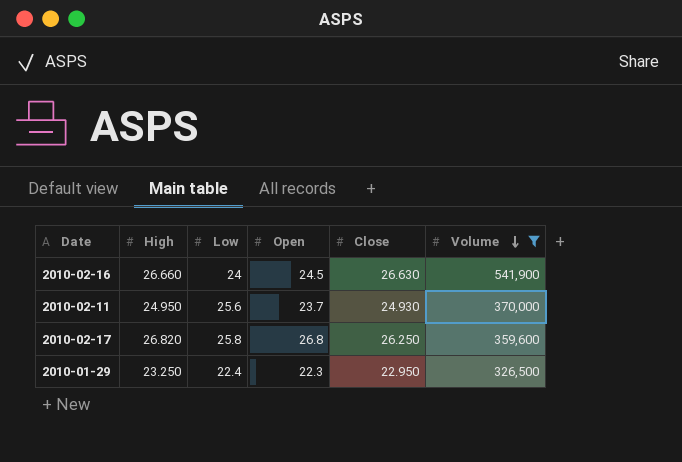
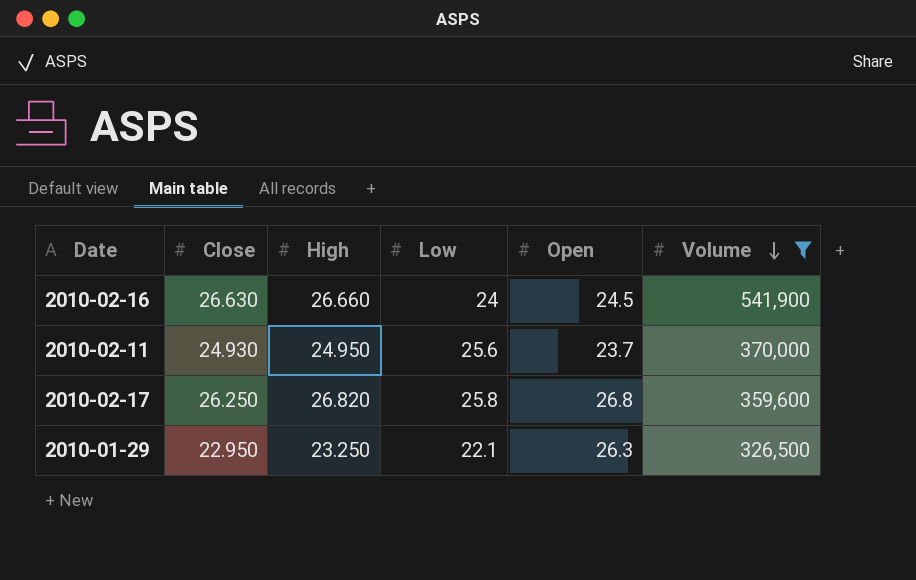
column Close | position: 5 -> 2
2010-01-29 | Low: 22.4 -> 22.1
2010-01-29 | Open: 22.3 -> 26.3

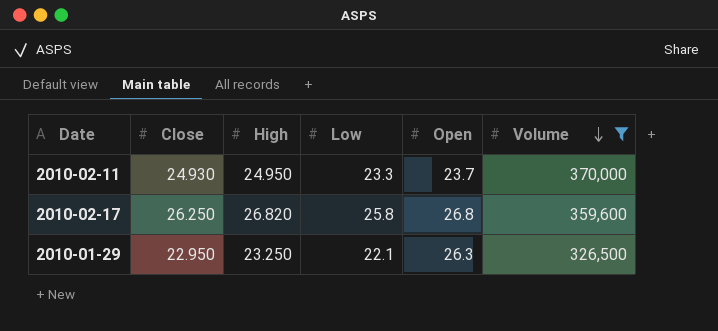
row 2010-02-16: 26.630 | 26.660 | 24 | 24.5 | 541,900 -> none
2010-02-11 | Low: 25.6 -> 23.3

